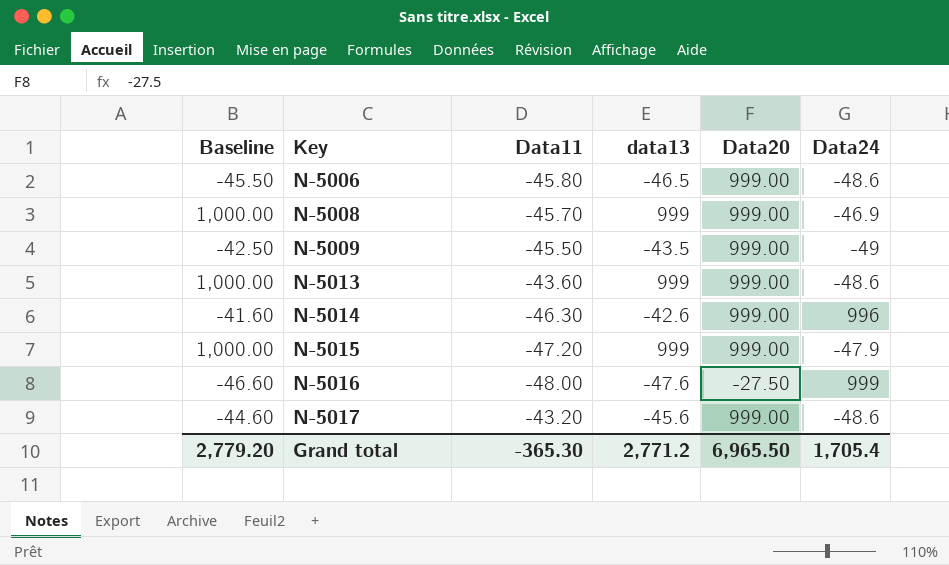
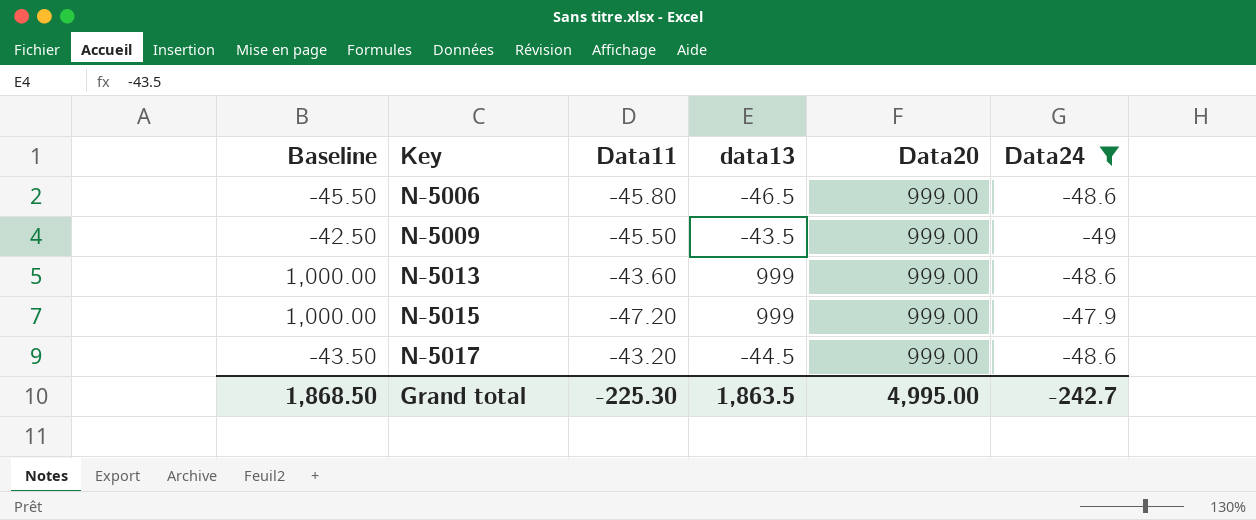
filter: none -> Data24 <= -47.9
N-5017 | Baseline: -44.60 -> -43.50
N-5017 | data13: -45.6 -> -44.5
Grand total | Baseline: 2,779.20 -> 1,868.50
Grand total | Data11: -365.30 -> -225.30
Grand total | data13: 2,771.2 -> 1,863.5
Grand total | Data20: 6,965.50 -> 4,995.00
Grand total | Data24: 1,705.4 -> -242.7

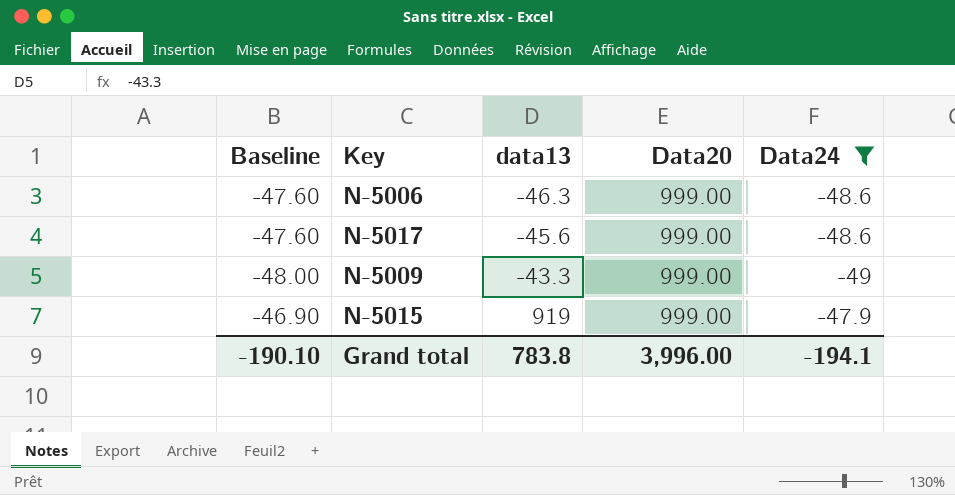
row order: Key ascending -> data13 ascending
column Data11 | position: 3 -> none
column Baseline | formula: [data13] + 1 -> [Data24] + 1
row N-5013: 1,000.00 | -43.60 | 999 | 999.00 | -48.6 -> none
N-5006 | data13: -46.5 -> -46.3
N-5017 | data13: -44.5 -> -45.6
N-5009 | data13: -43.5 -> -43.3
N-5015 | data13: 999 -> 919
Grand total | Baseline: 1,868.50 -> -190.10
Grand total | data13: 1,863.5 -> 783.8
Grand total | Data20: 4,995.00 -> 3,996.00
Grand total | Data24: -242.7 -> -194.1

